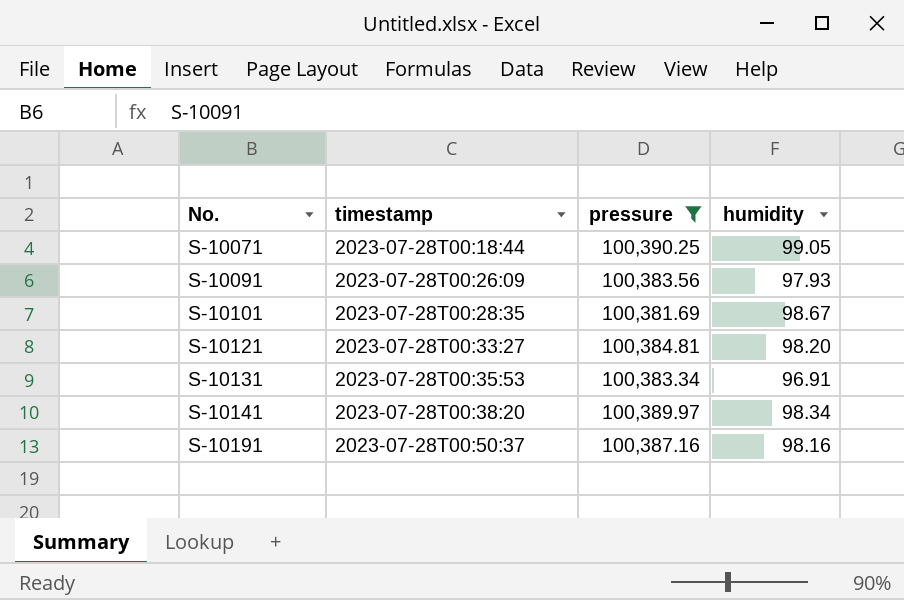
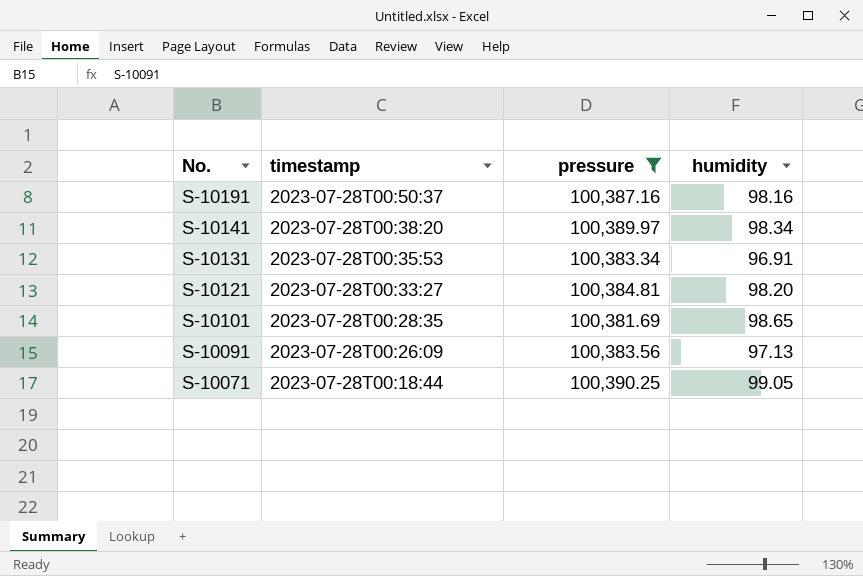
row order: No. ascending -> No. descending
S-10101 | humidity: 98.67 -> 98.65
S-10091 | humidity: 97.93 -> 97.13

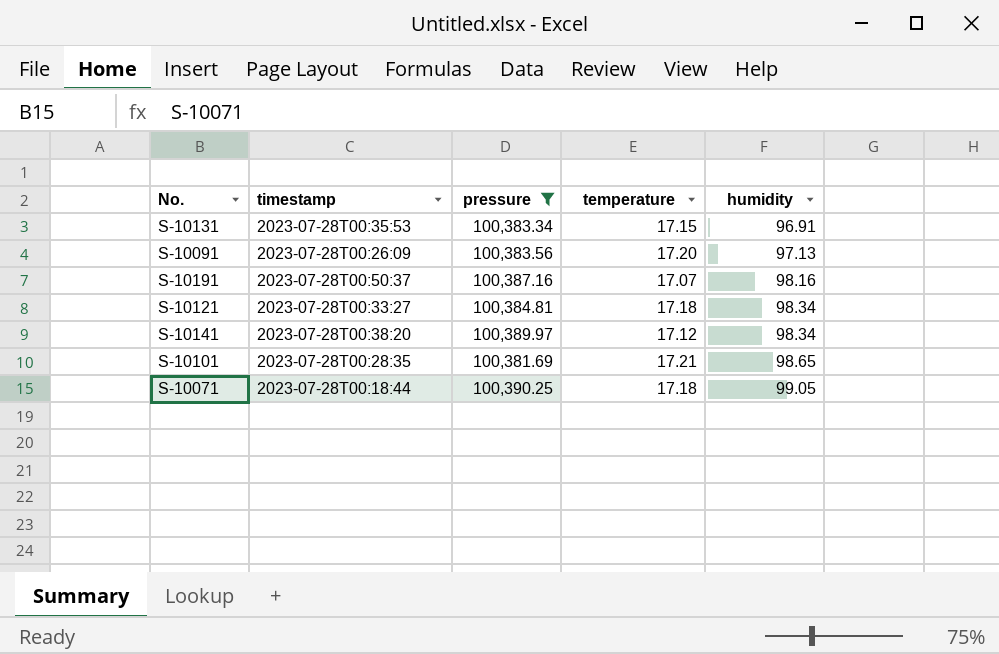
row order: No. descending -> humidity ascending
column temperature | position: none -> 4
S-10121 | humidity: 98.20 -> 98.34

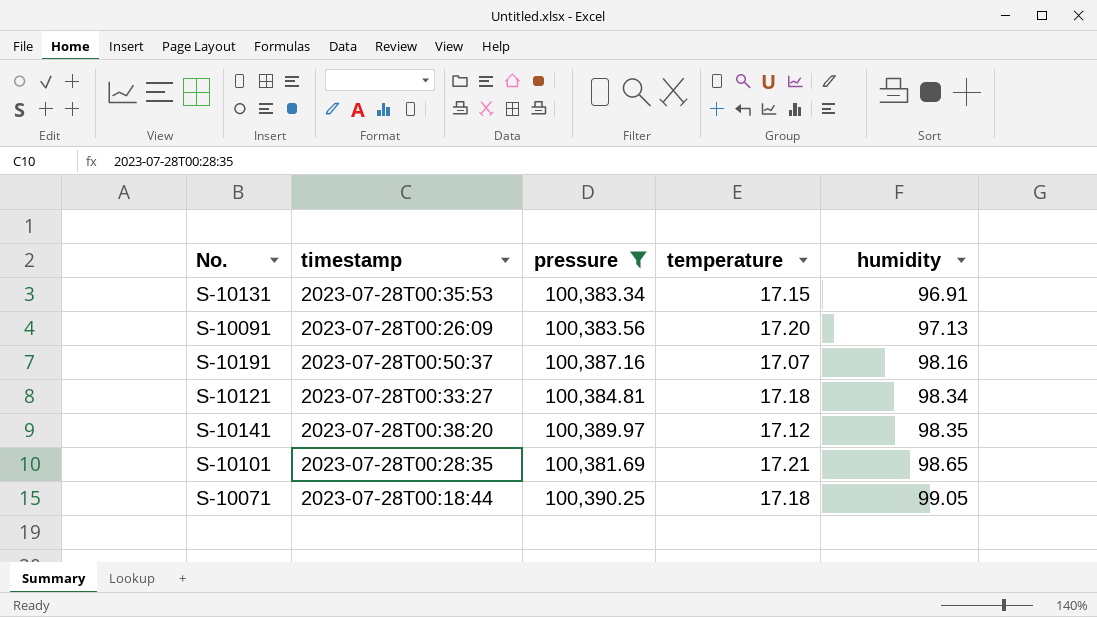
S-10141 | humidity: 98.34 -> 98.35

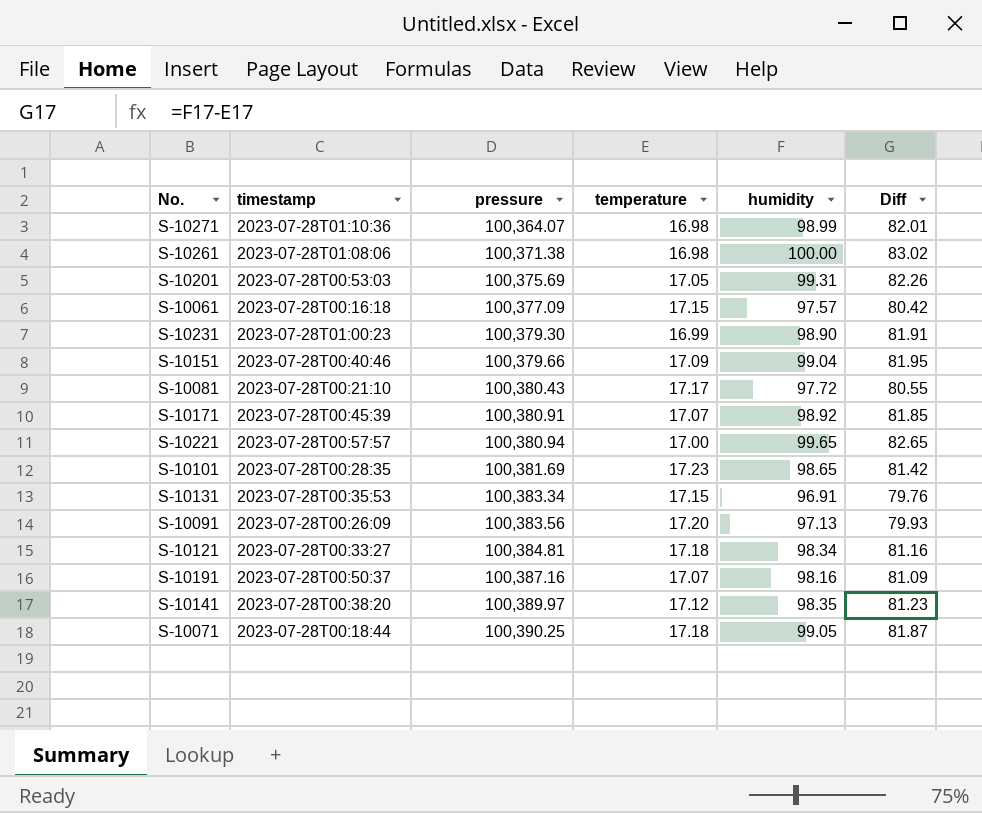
filter: pressure >= 100,381.69 -> none
row order: humidity ascending -> pressure ascending
column Diff | formula: none -> [humidity] - [temperature]
S-10101 | temperature: 17.21 -> 17.23

